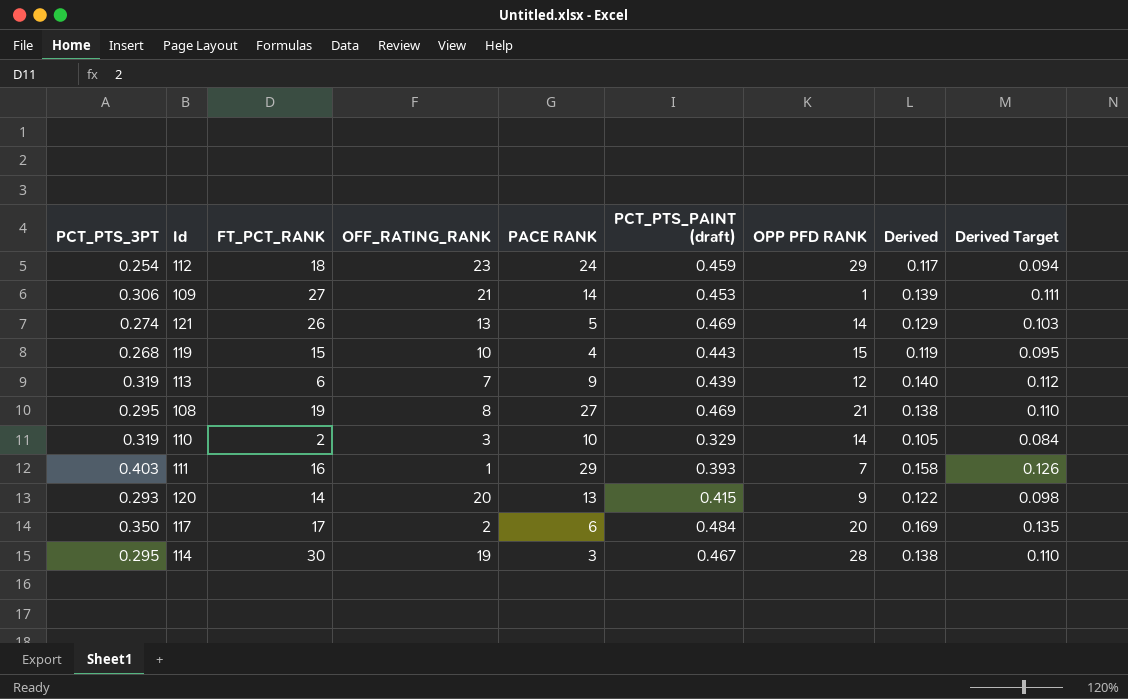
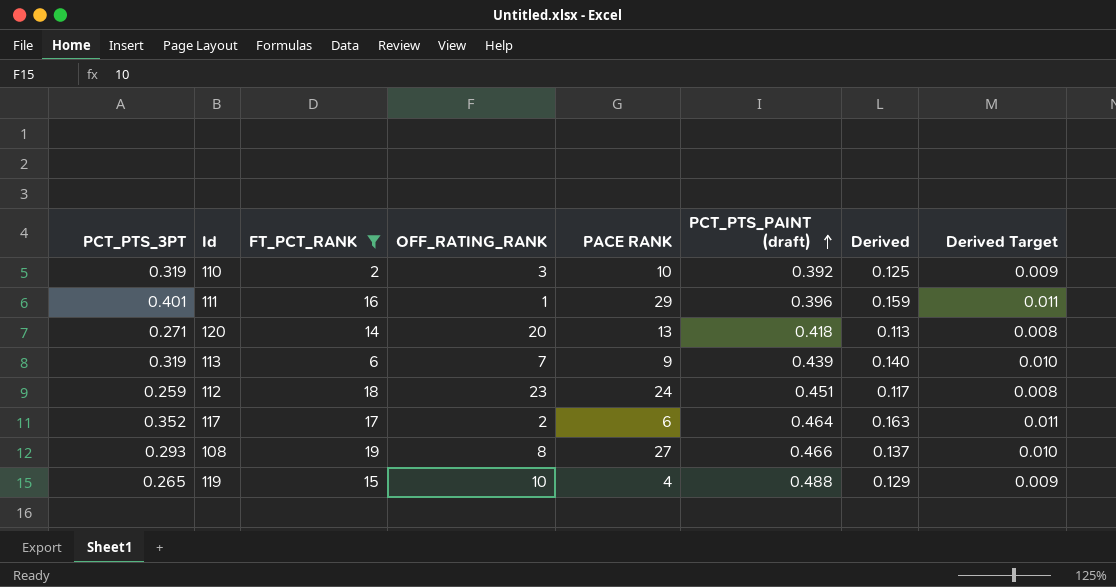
filter: none -> FT_PCT_RANK <= 19
row order: none -> PCT_PTS_PAINT (draft) ascending
column OPP PFD RANK | position: 7 -> none
column Derived Target | formula: [Derived] * 0.8 -> [Derived] * 0.07
110 | PCT_PTS_PAINT (draft): 0.329 -> 0.392
110 | Derived: 0.105 -> 0.125
111 | PCT_PTS_3PT: 0.403 -> 0.401
111 | PCT_PTS_PAINT (draft): 0.393 -> 0.396
111 | Derived: 0.158 -> 0.159
120 | PCT_PTS_3PT: 0.293 -> 0.271
120 | PCT_PTS_PAINT (draft): 0.415 -> 0.418
120 | Derived: 0.122 -> 0.113
112 | PCT_PTS_3PT: 0.254 -> 0.259
112 | PCT_PTS_PAINT (draft): 0.459 -> 0.451
117 | PCT_PTS_3PT: 0.350 -> 0.352
117 | PCT_PTS_PAINT (draft): 0.484 -> 0.464
117 | Derived: 0.169 -> 0.163
108 | PCT_PTS_3PT: 0.295 -> 0.293
108 | PCT_PTS_PAINT (draft): 0.469 -> 0.466
108 | Derived: 0.138 -> 0.137
119 | PCT_PTS_3PT: 0.268 -> 0.265
119 | PCT_PTS_PAINT (draft): 0.443 -> 0.488
119 | Derived: 0.119 -> 0.129

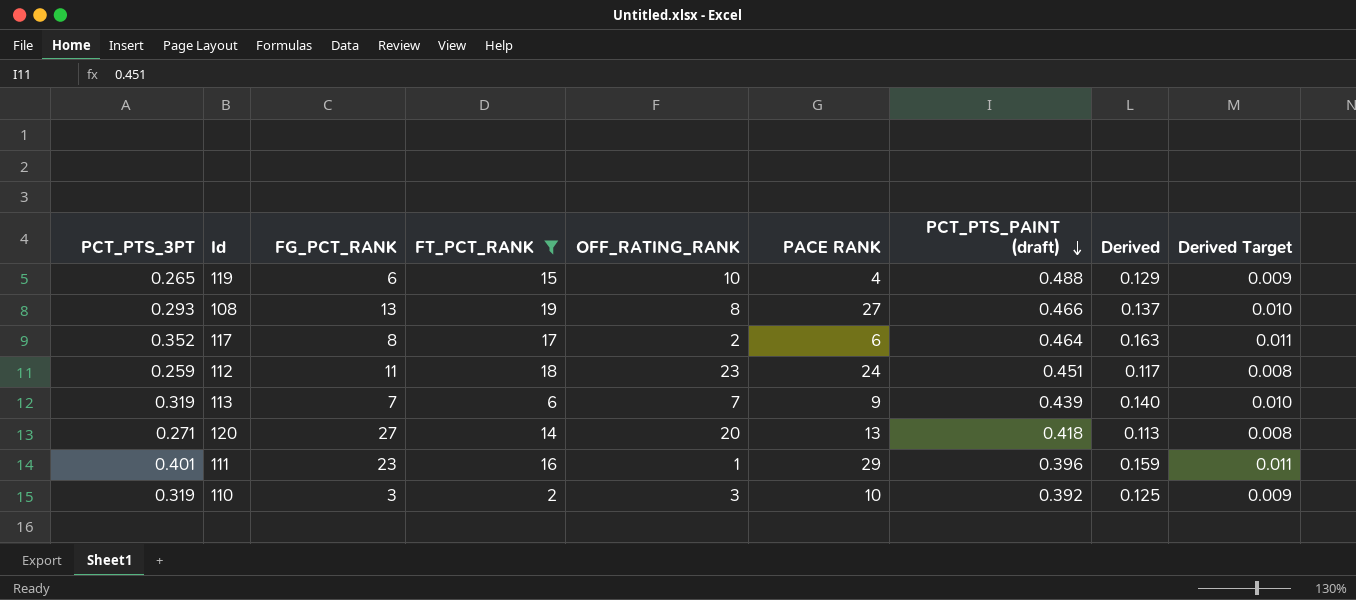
row order: PCT_PTS_PAINT (draft) ascending -> PCT_PTS_PAINT (draft) descending
column FG_PCT_RANK | position: none -> 3

